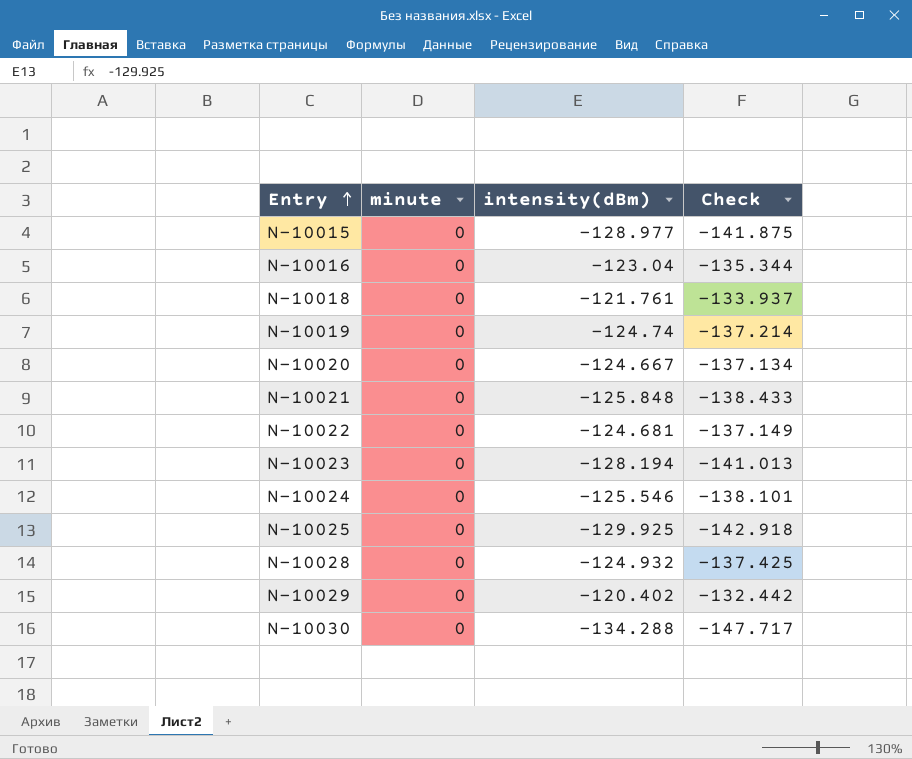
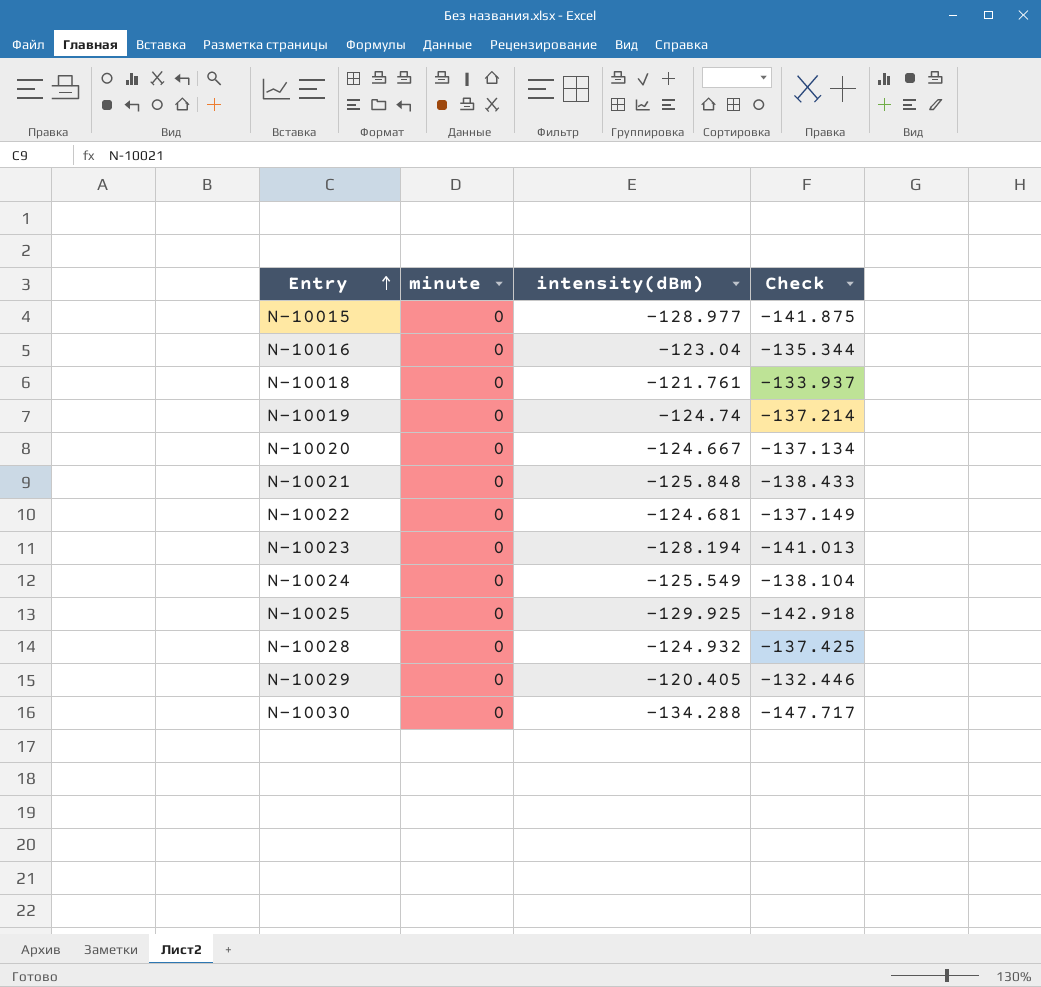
N-10024 | intensity(dBm): -125.546 -> -125.549
N-10024 | Check: -138.101 -> -138.104
N-10029 | intensity(dBm): -120.402 -> -120.405
N-10029 | Check: -132.442 -> -132.446

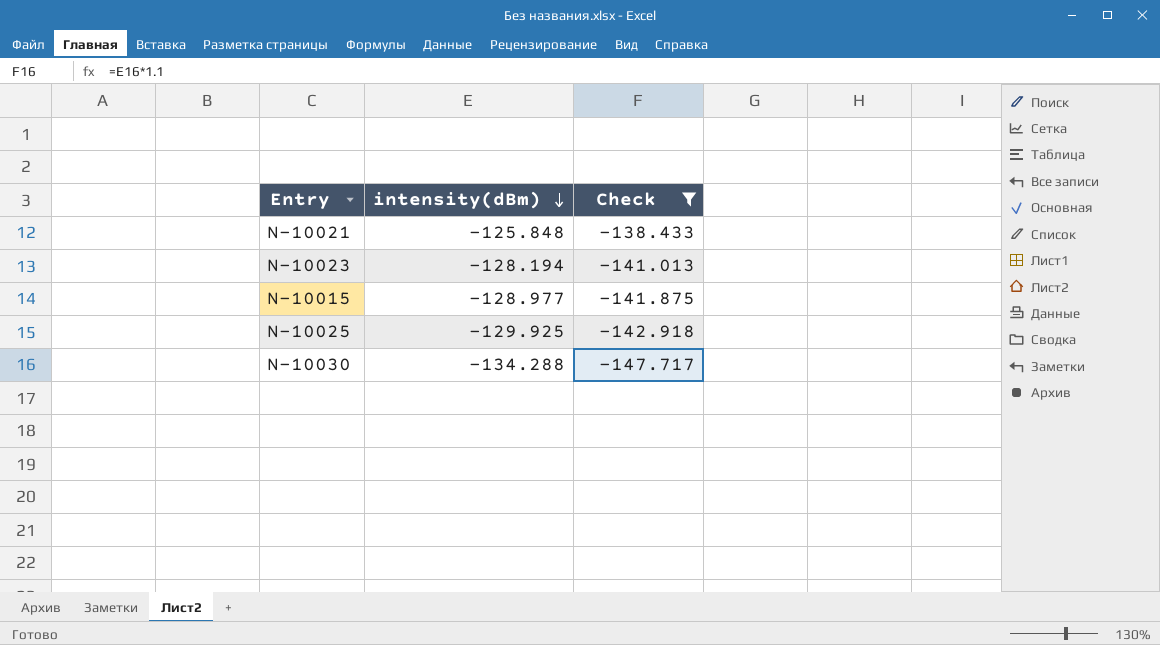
filter: none -> Check <= -138.433
row order: Entry ascending -> intensity(dBm) descending
column minute | position: 2 -> none

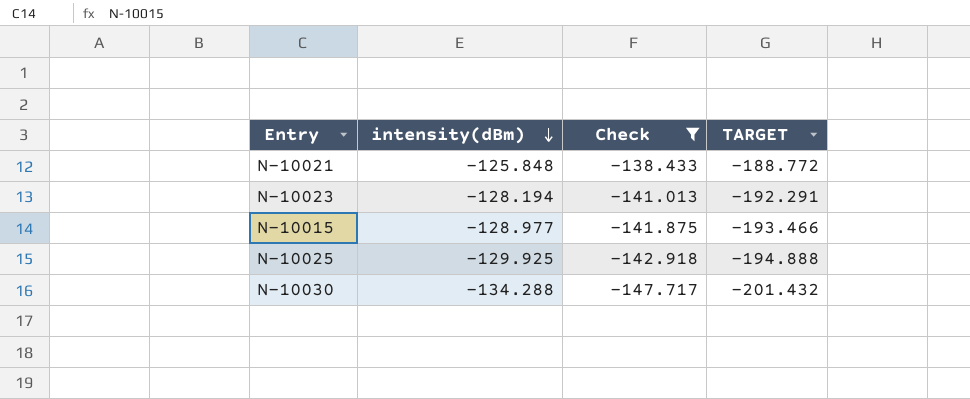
column TARGET | formula: none -> [intensity(dBm)] * 1.5

